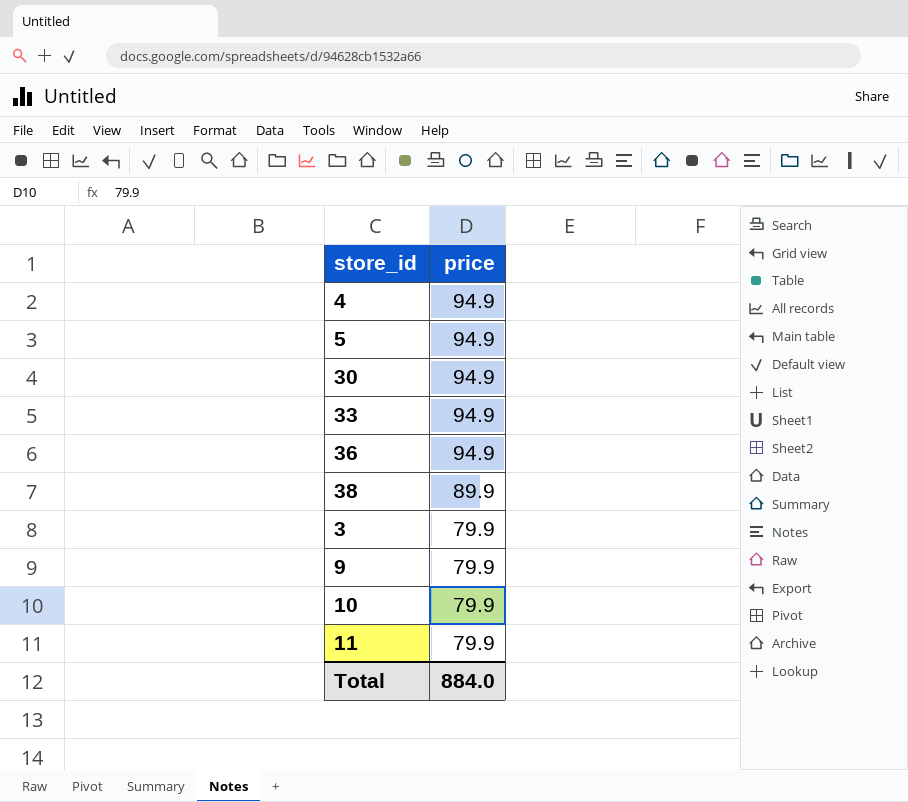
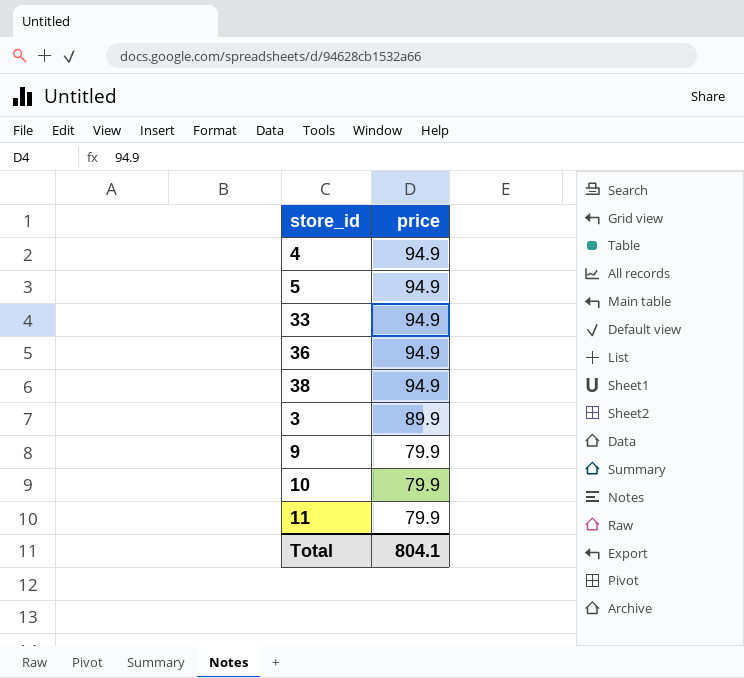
row 30: 94.9 -> none
38 | price: 89.9 -> 94.9
3 | price: 79.9 -> 89.9
Total | price: 884.0 -> 804.1

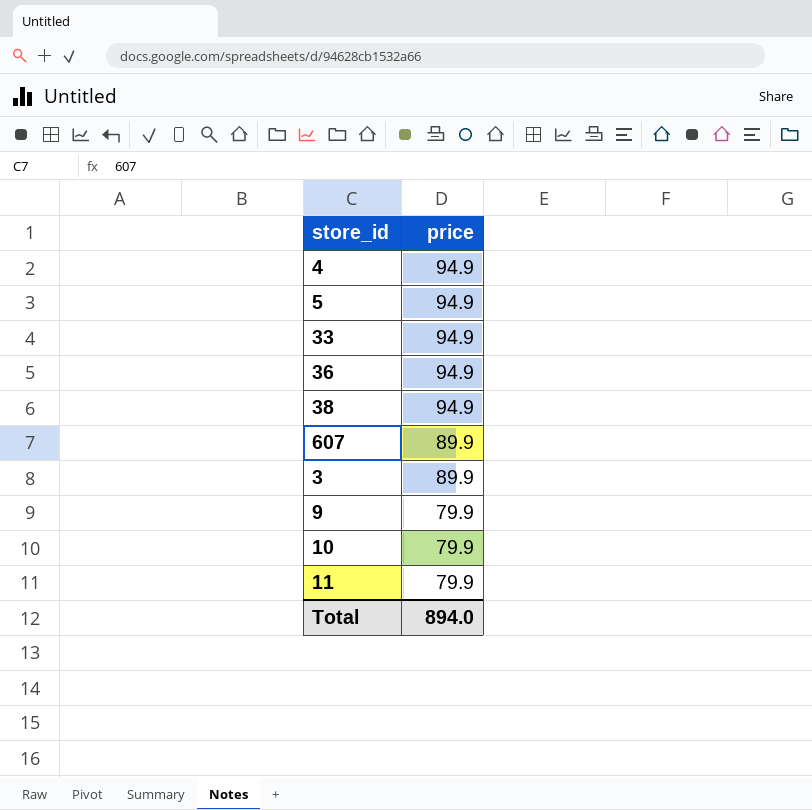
row 607: none -> 89.9
Total | price: 804.1 -> 894.0

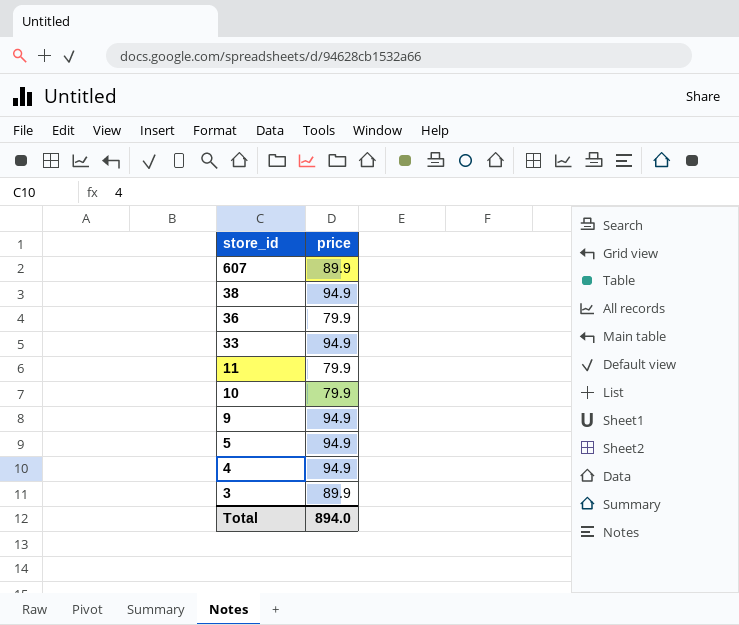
row order: price descending -> store_id descending
36 | price: 94.9 -> 79.9
9 | price: 79.9 -> 94.9

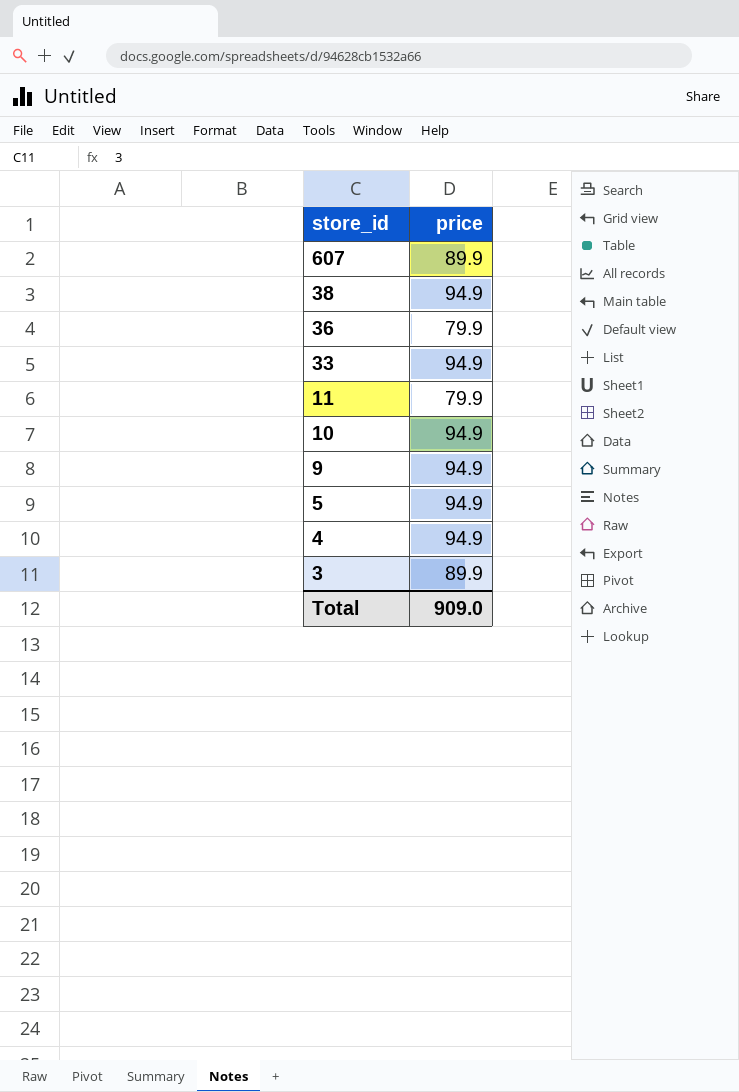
10 | price: 79.9 -> 94.9
Total | price: 894.0 -> 909.0

